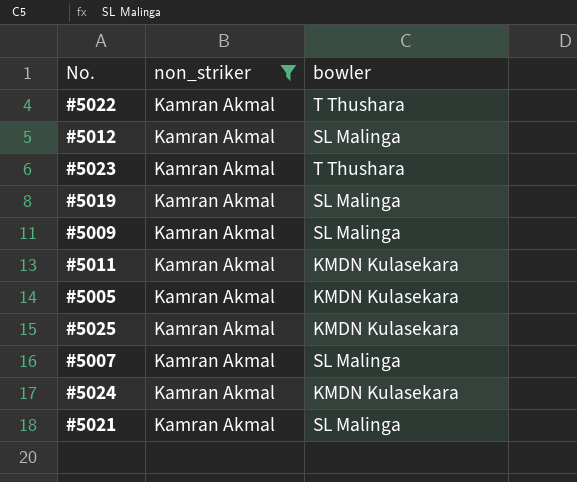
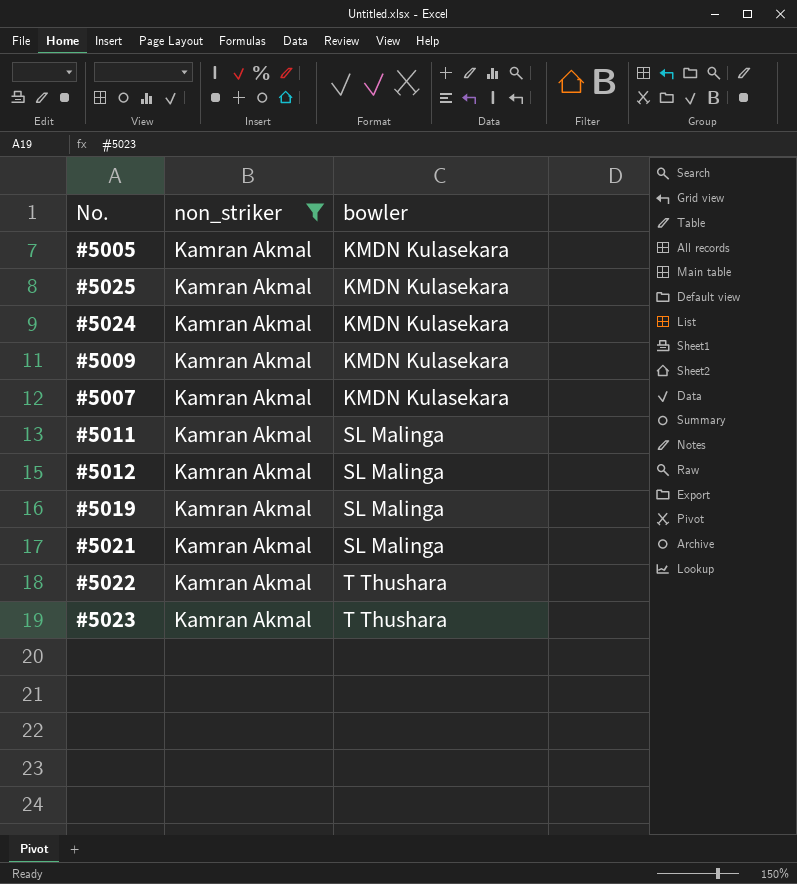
row order: none -> bowler ascending
#5009 | bowler: SL Malinga -> KMDN Kulasekara
#5007 | bowler: SL Malinga -> KMDN Kulasekara
#5011 | bowler: KMDN Kulasekara -> SL Malinga

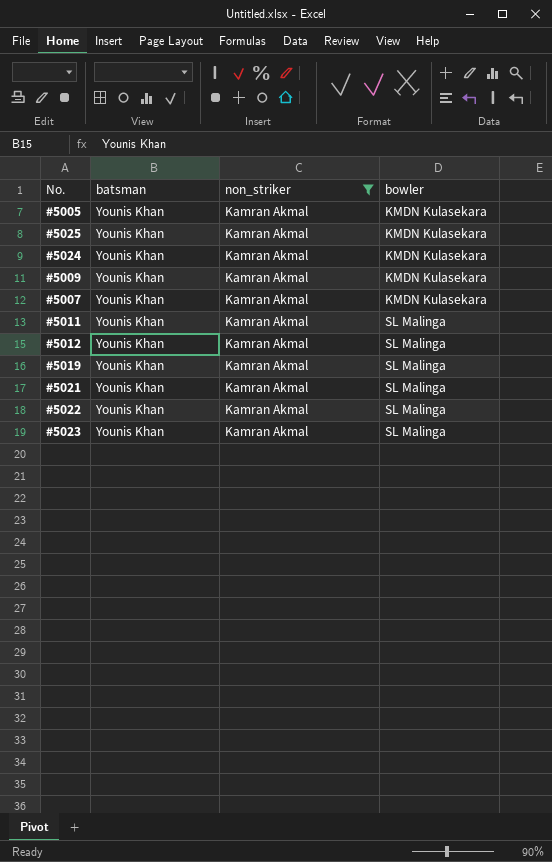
column batsman | position: none -> 2
#5022 | bowler: T Thushara -> SL Malinga
#5023 | bowler: T Thushara -> SL Malinga

